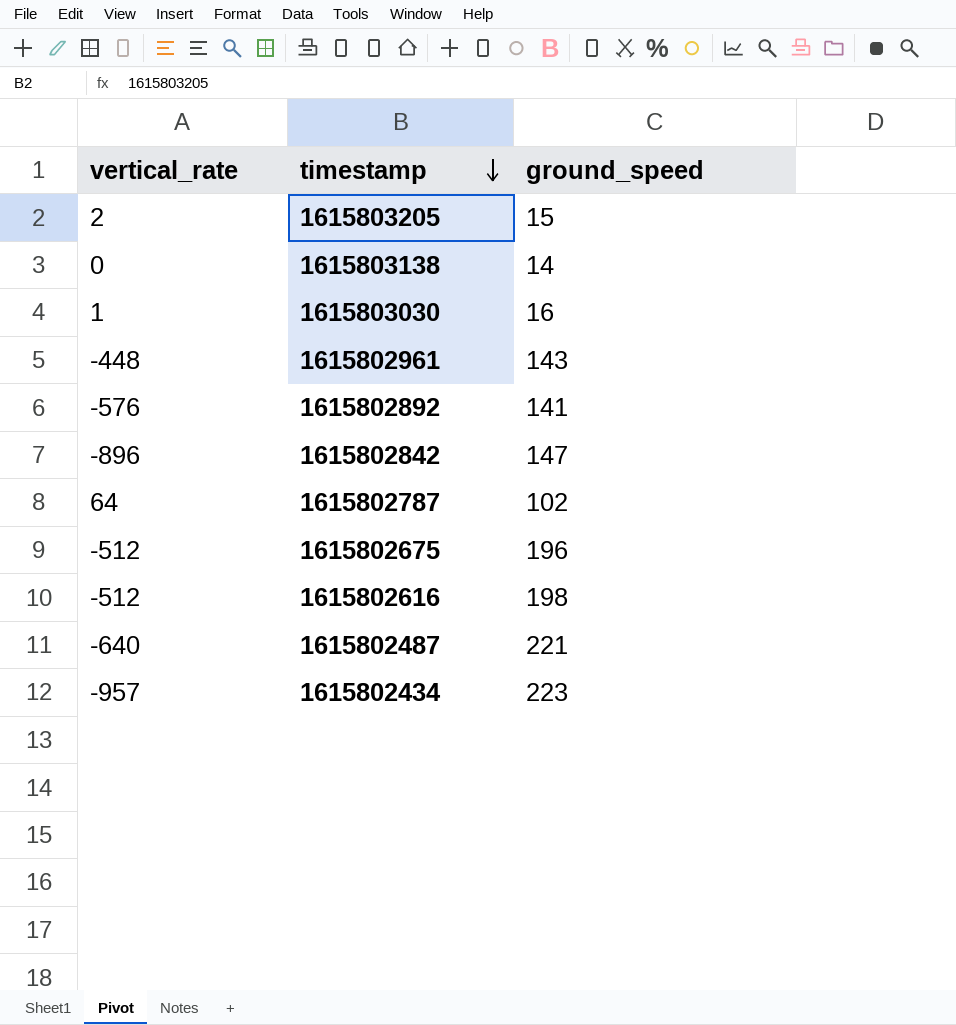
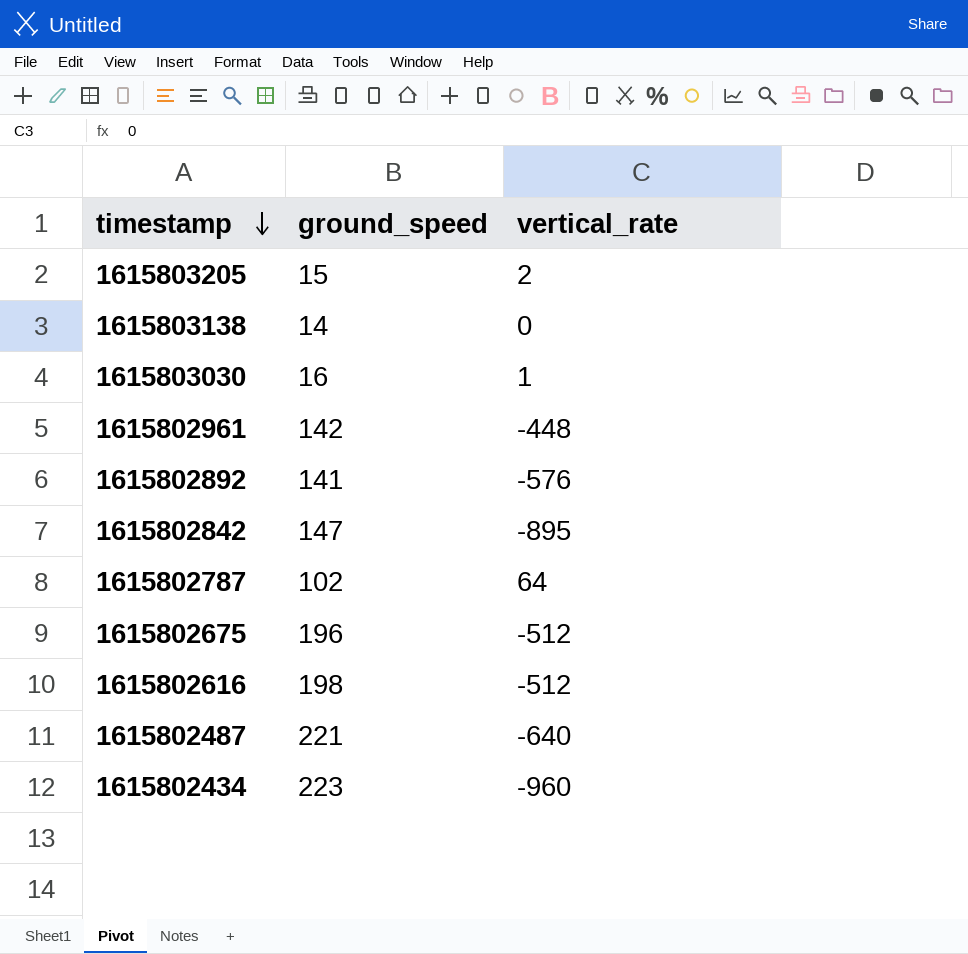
column vertical_rate | position: 1 -> 3
1615802961 | ground_speed: 143 -> 142
1615802842 | vertical_rate: -896 -> -895
1615802434 | vertical_rate: -957 -> -960

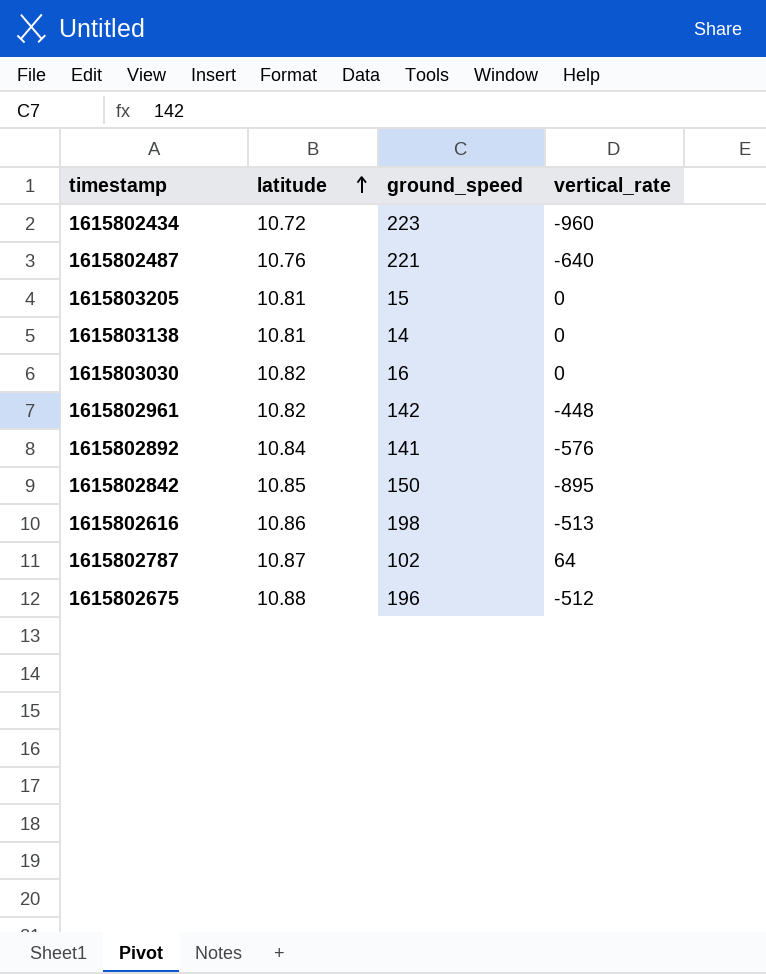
row order: timestamp descending -> latitude ascending
column latitude | position: none -> 2
1615803205 | vertical_rate: 2 -> 0
1615803030 | vertical_rate: 1 -> 0
1615802842 | ground_speed: 147 -> 150
1615802616 | vertical_rate: -512 -> -513

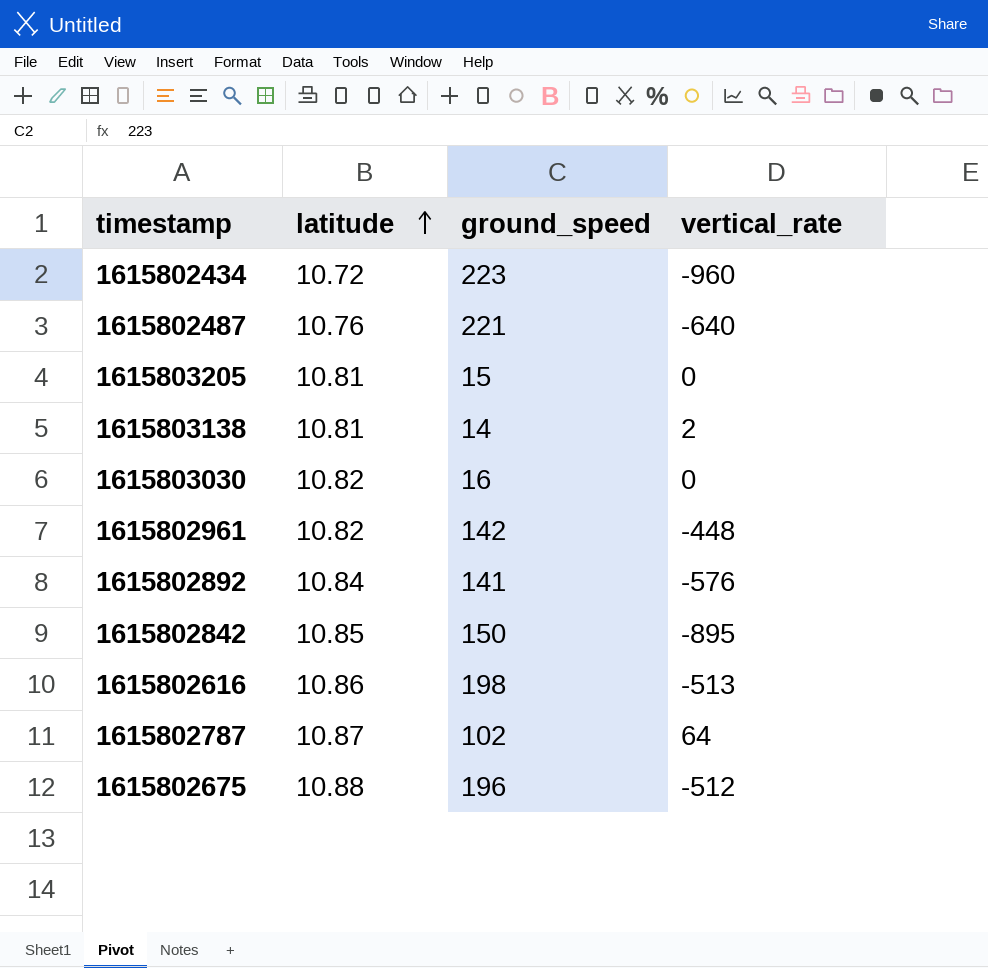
1615803138 | vertical_rate: 0 -> 2

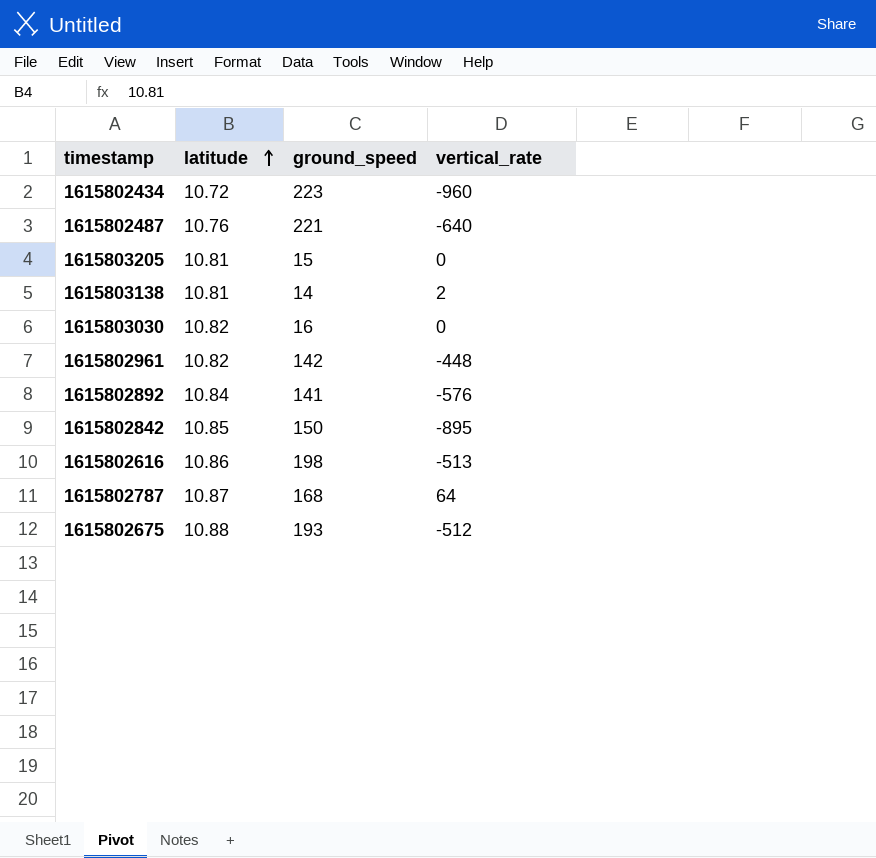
1615802787 | ground_speed: 102 -> 168
1615802675 | ground_speed: 196 -> 193

